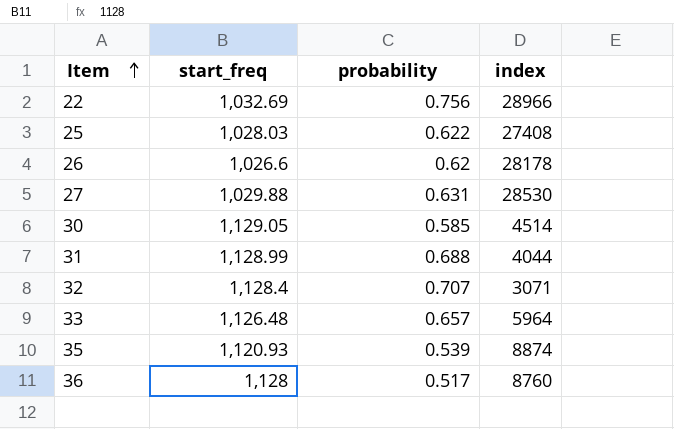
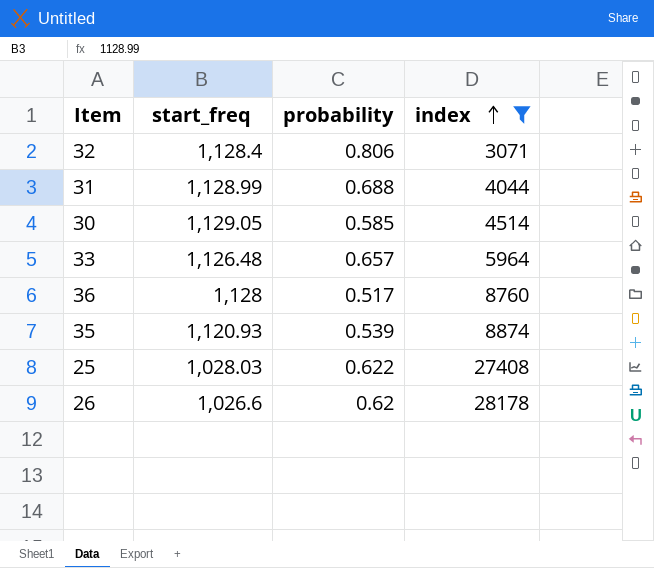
filter: none -> index <= 28178
row order: Item ascending -> index ascending
32 | probability: 0.707 -> 0.806

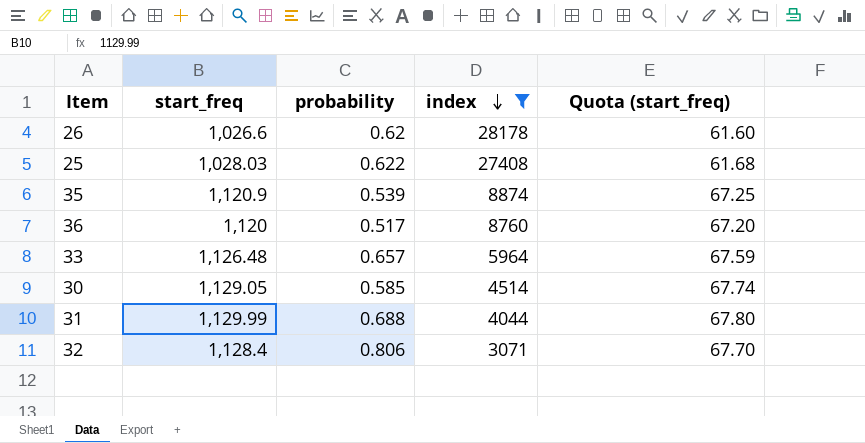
row order: index ascending -> index descending
column Quota (start_freq) | formula: none -> [start_freq] * 0.06
35 | start_freq: 1,120.93 -> 1,120.9
36 | start_freq: 1,128 -> 1,120
31 | start_freq: 1,128.99 -> 1,129.99

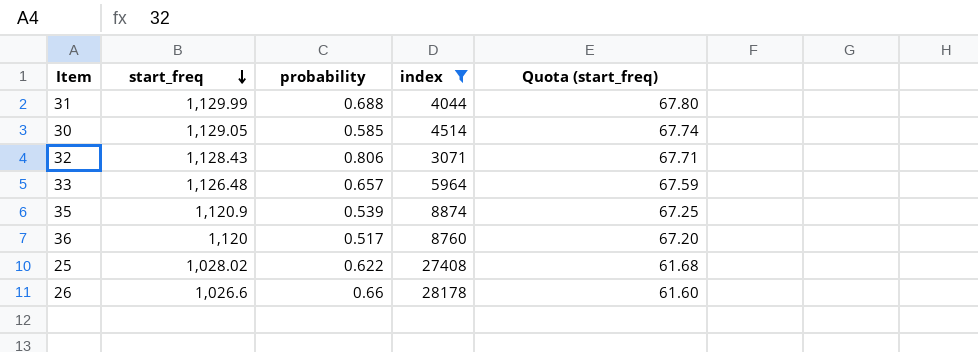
row order: index descending -> start_freq descending
32 | start_freq: 1,128.4 -> 1,128.43
32 | Quota (start_freq): 67.70 -> 67.71
25 | start_freq: 1,028.03 -> 1,028.02
26 | probability: 0.62 -> 0.66

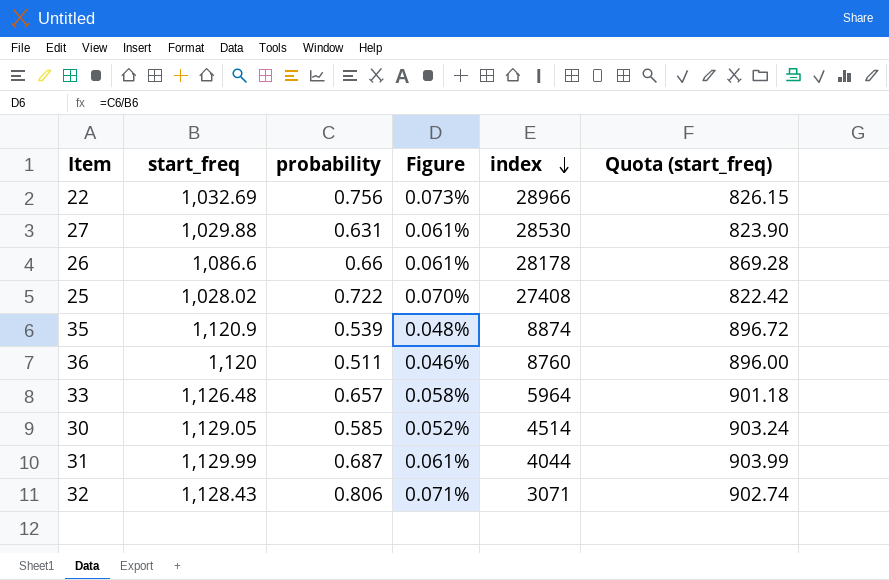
filter: index <= 28178 -> none
row order: start_freq descending -> index descending
column Figure | formula: none -> [probability] / [start_freq]
column Quota (start_freq) | formula: [start_freq] * 0.06 -> [start_freq] * 0.8
26 | start_freq: 1,026.6 -> 1,086.6
25 | probability: 0.622 -> 0.722
36 | probability: 0.517 -> 0.511
31 | probability: 0.688 -> 0.687

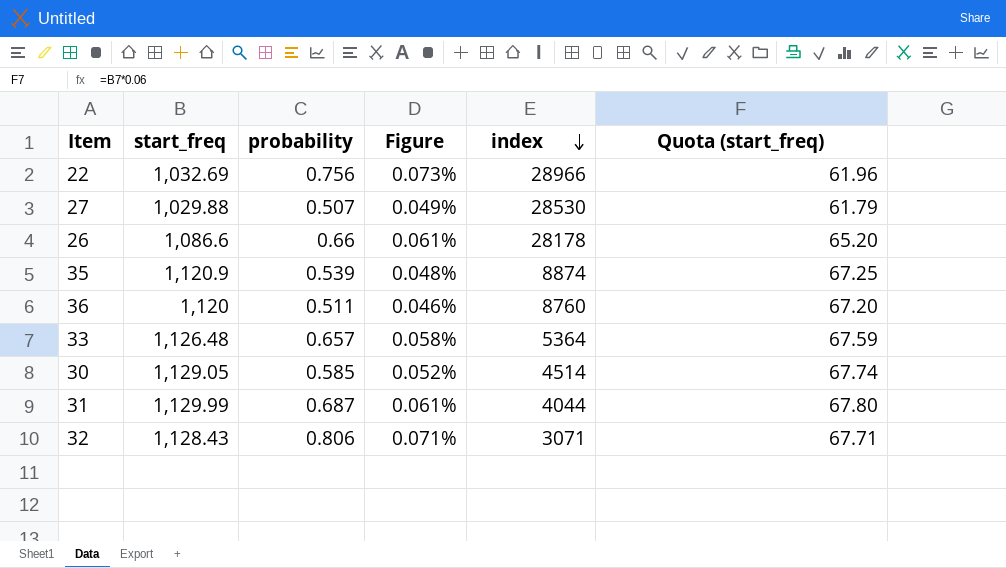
column Quota (start_freq) | formula: [start_freq] * 0.8 -> [start_freq] * 0.06
row 25: 1,028.02 | 0.722 | 0.070% | 27408 | 822.42 -> none
27 | probability: 0.631 -> 0.507
27 | Figure: 0.061% -> 0.049%
33 | index: 5964 -> 5364

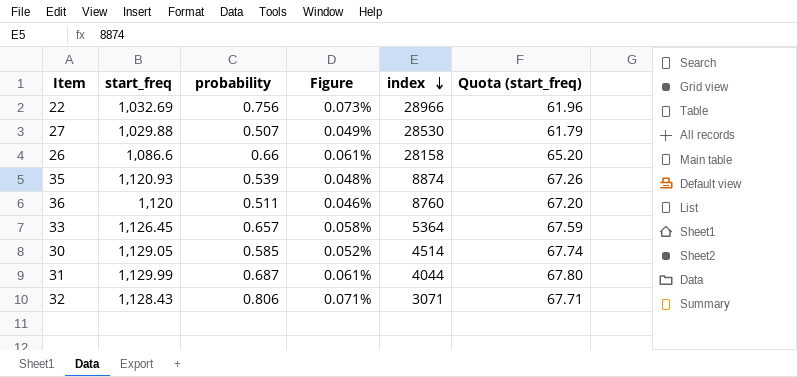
26 | index: 28178 -> 28158
35 | start_freq: 1,120.9 -> 1,120.93
35 | Quota (start_freq): 67.25 -> 67.26
33 | start_freq: 1,126.48 -> 1,126.45

